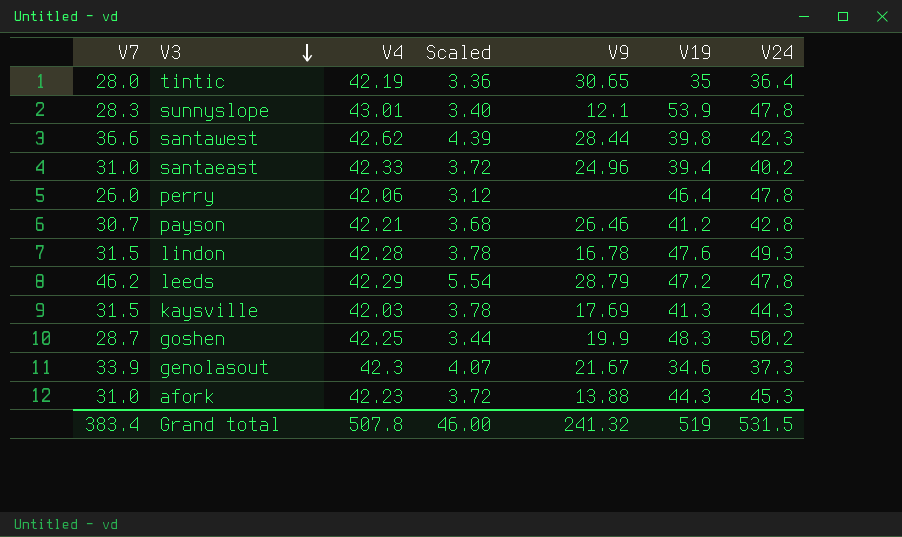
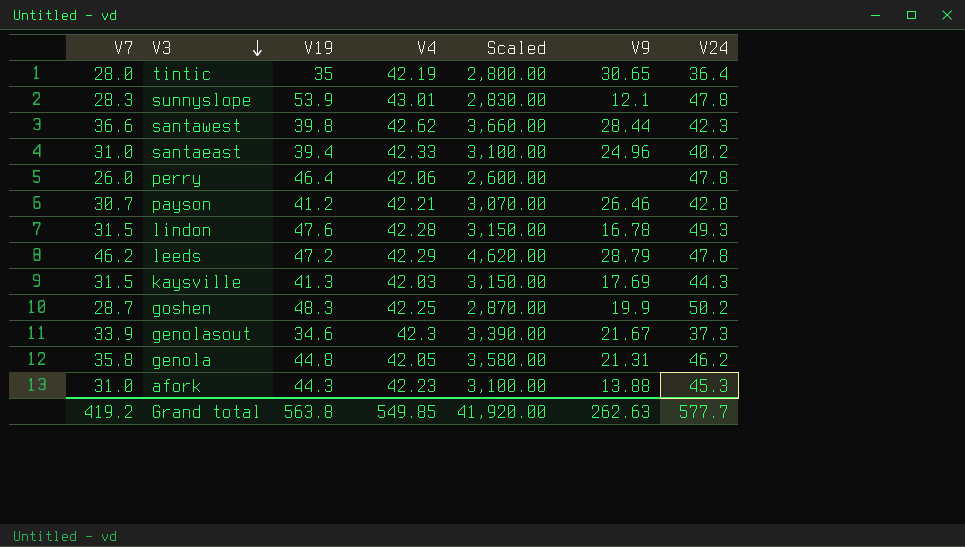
column V19 | position: 6 -> 3
column Scaled | formula: [V7] * 0.12 -> [V7] * 100
row genola: none -> 35.8 | 44.8 | 42.05 | 3,580.00 | 21.31 | 46.2
Grand total | V7: 383.4 -> 419.2
Grand total | V19: 519 -> 563.8
Grand total | V4: 507.8 -> 549.85
Grand total | Scaled: 46.00 -> 41,920.00
Grand total | V9: 241.32 -> 262.63
Grand total | V24: 531.5 -> 577.7

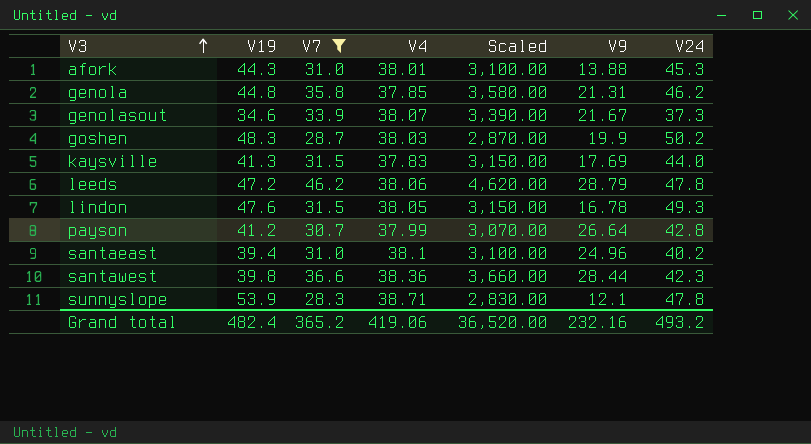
filter: none -> V7 >= 28.3
row order: V3 descending -> V3 ascending
column V7 | position: 1 -> 3
afork | V4: 42.23 -> 38.01
genola | V4: 42.05 -> 37.85
genolasout | V4: 42.3 -> 38.07
goshen | V4: 42.25 -> 38.03
kaysville | V4: 42.03 -> 37.83
kaysville | V24: 44.3 -> 44.0
leeds | V4: 42.29 -> 38.06
lindon | V4: 42.28 -> 38.05
payson | V4: 42.21 -> 37.99
payson | V9: 26.46 -> 26.64
santaeast | V4: 42.33 -> 38.1
santawest | V4: 42.62 -> 38.36
sunnyslope | V4: 43.01 -> 38.71
Grand total | V19: 563.8 -> 482.4
Grand total | V7: 419.2 -> 365.2
Grand total | V4: 549.85 -> 419.06
Grand total | Scaled: 41,920.00 -> 36,520.00
Grand total | V9: 262.63 -> 232.16
Grand total | V24: 577.7 -> 493.2

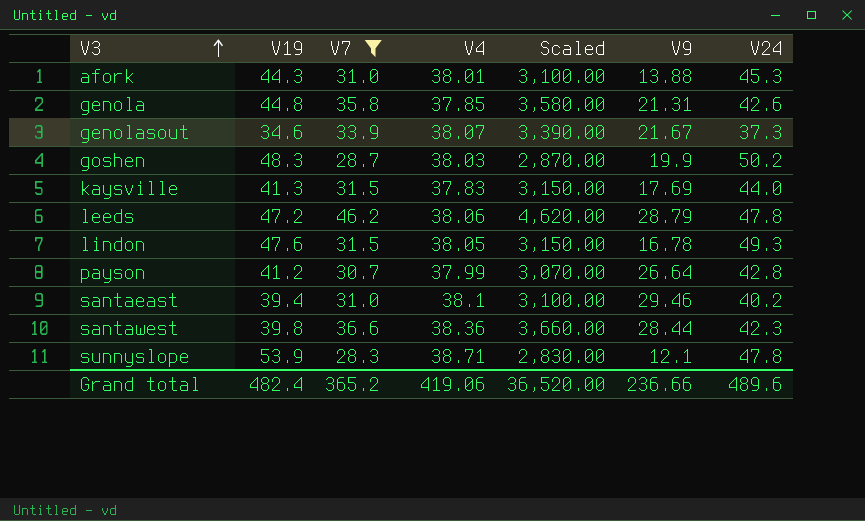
genola | V24: 46.2 -> 42.6
santaeast | V9: 24.96 -> 29.46
Grand total | V9: 232.16 -> 236.66
Grand total | V24: 493.2 -> 489.6

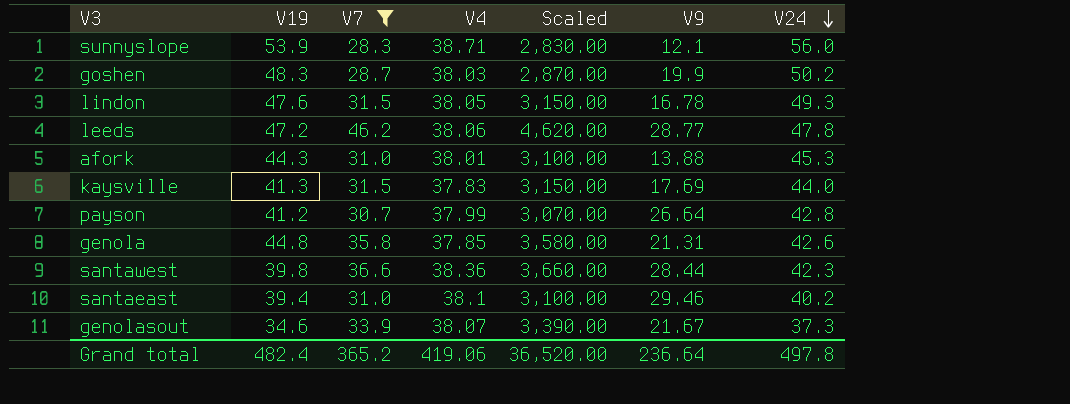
row order: V3 ascending -> V24 descending
sunnyslope | V24: 47.8 -> 56.0
leeds | V9: 28.79 -> 28.77
Grand total | V9: 236.66 -> 236.64
Grand total | V24: 489.6 -> 497.8

